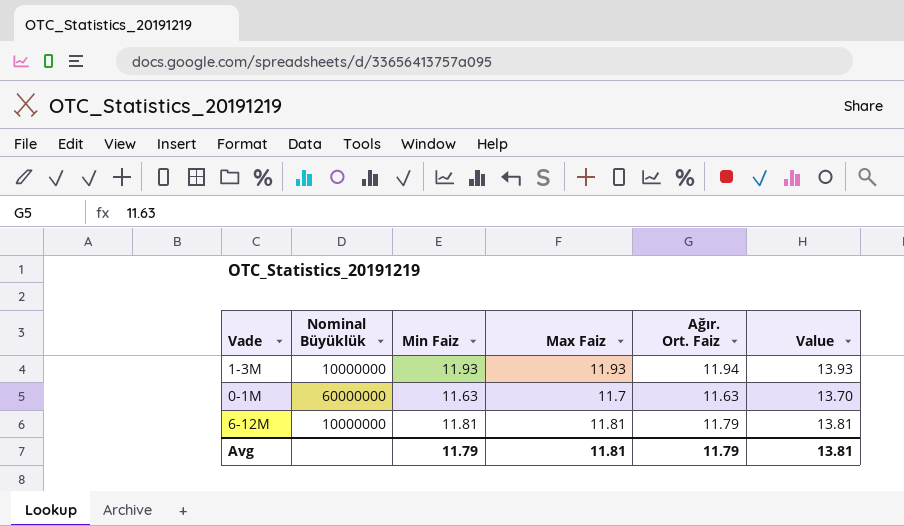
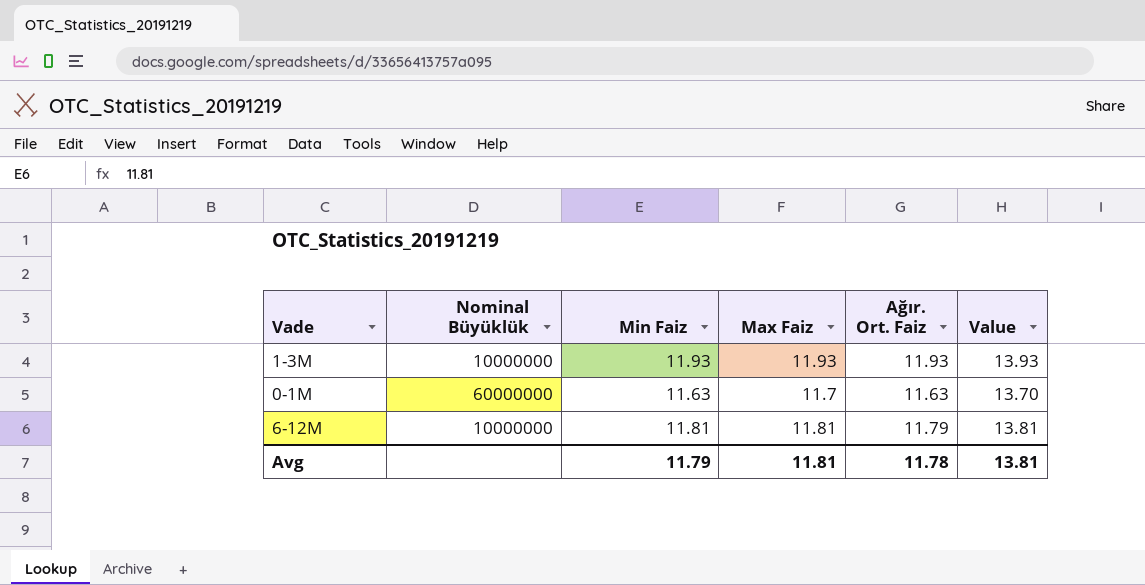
1-3M | Ağır. Ort. Faiz: 11.94 -> 11.93
Avg | Ağır. Ort. Faiz: 11.79 -> 11.78

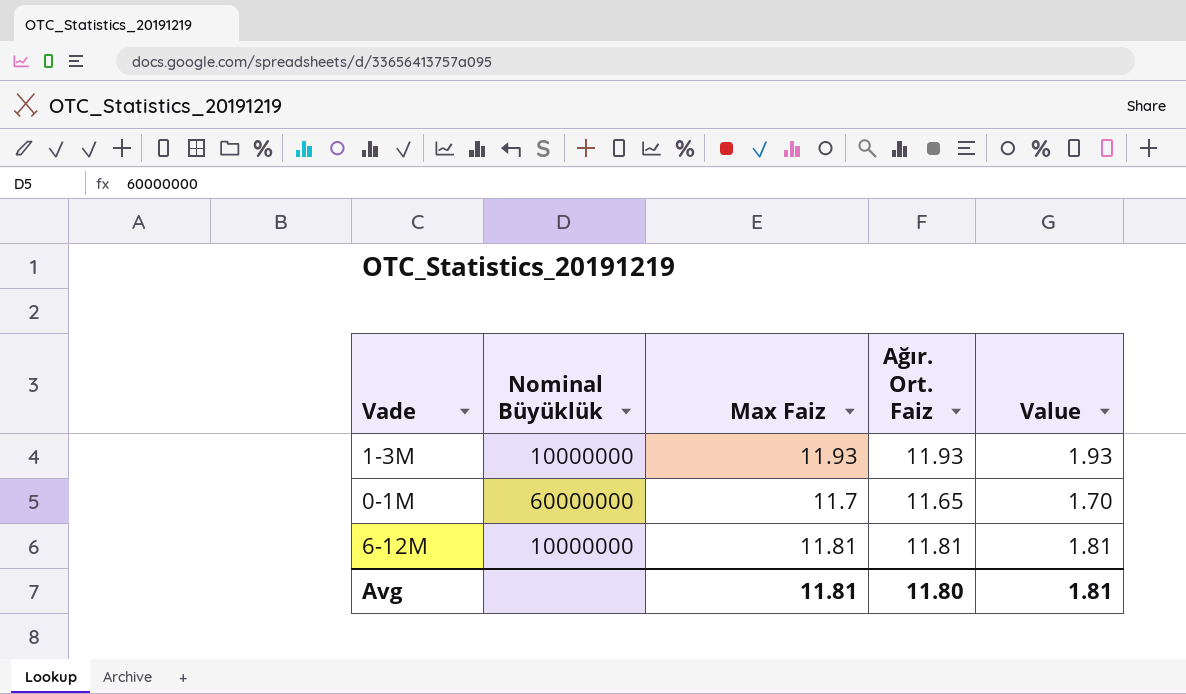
column Min Faiz | position: 3 -> none
column Value | formula: [Max Faiz] + 2 -> [Max Faiz] - 10
0-1M | Ağır. Ort. Faiz: 11.63 -> 11.65
6-12M | Ağır. Ort. Faiz: 11.79 -> 11.81
Avg | Ağır. Ort. Faiz: 11.78 -> 11.80
Avg | Value: 13.81 -> 1.81

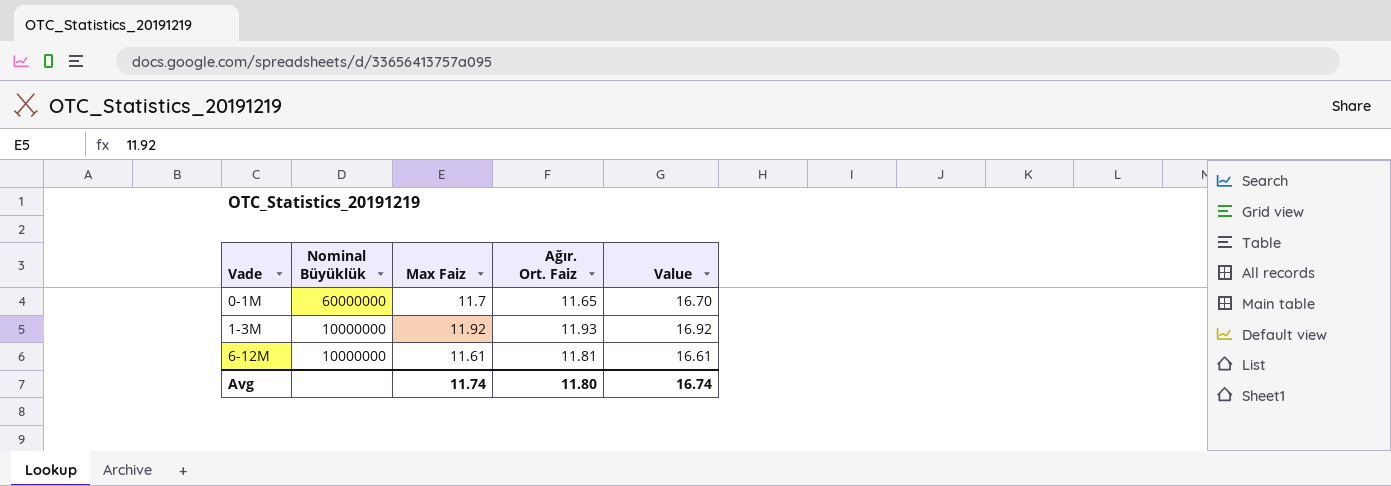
row order: none -> Vade ascending
column Value | formula: [Max Faiz] - 10 -> [Max Faiz] + 5
1-3M | Max Faiz: 11.93 -> 11.92
6-12M | Max Faiz: 11.81 -> 11.61
Avg | Max Faiz: 11.81 -> 11.74
Avg | Value: 1.81 -> 16.74

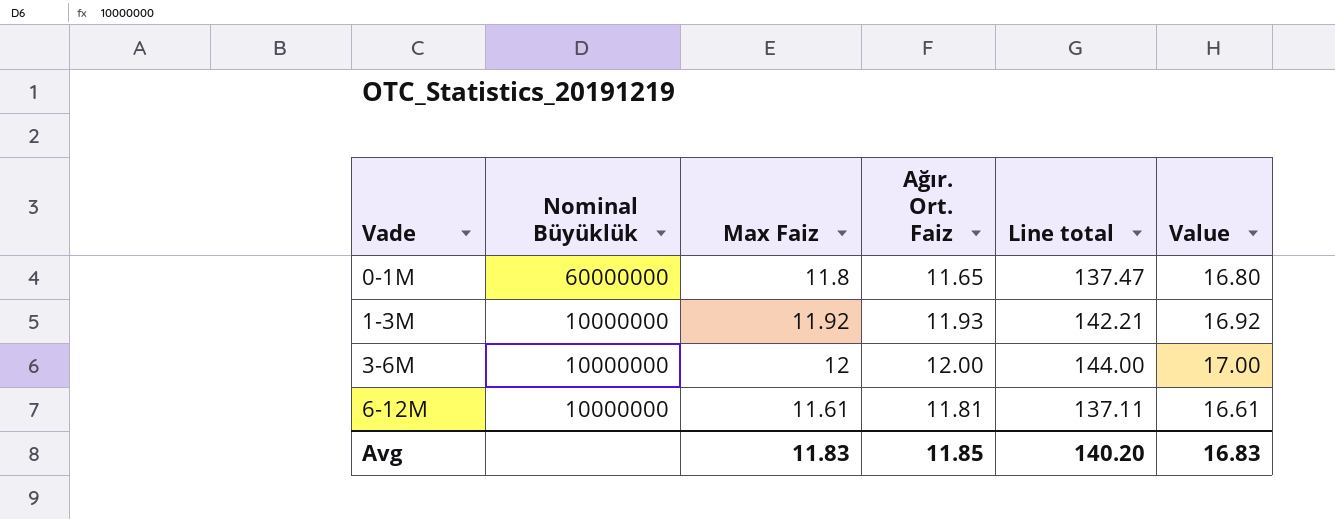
column Line total | formula: none -> [Max Faiz] * [Ağır. Ort. Faiz]
0-1M | Max Faiz: 11.7 -> 11.8
0-1M | Value: 16.70 -> 16.80
row 3-6M: none -> 10000000 | 12 | 12.00 | 144.00 | 17.00
Avg | Max Faiz: 11.74 -> 11.83
Avg | Ağır. Ort. Faiz: 11.80 -> 11.85
Avg | Value: 16.74 -> 16.83

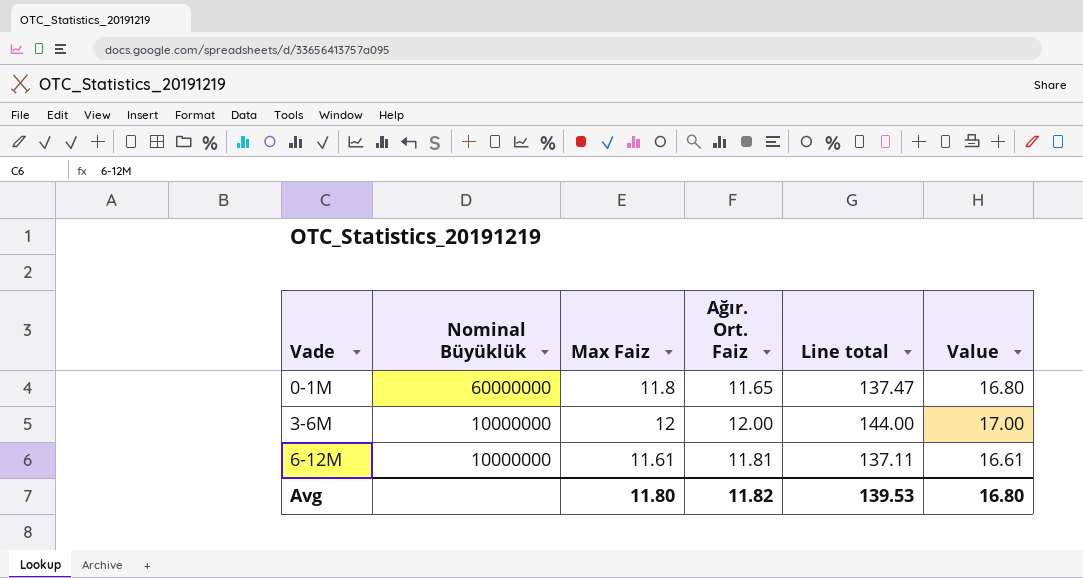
row 1-3M: 10000000 | 11.92 | 11.93 | 142.21 | 16.92 -> none
Avg | Max Faiz: 11.83 -> 11.80
Avg | Ağır. Ort. Faiz: 11.85 -> 11.82
Avg | Line total: 140.20 -> 139.53
Avg | Value: 16.83 -> 16.80

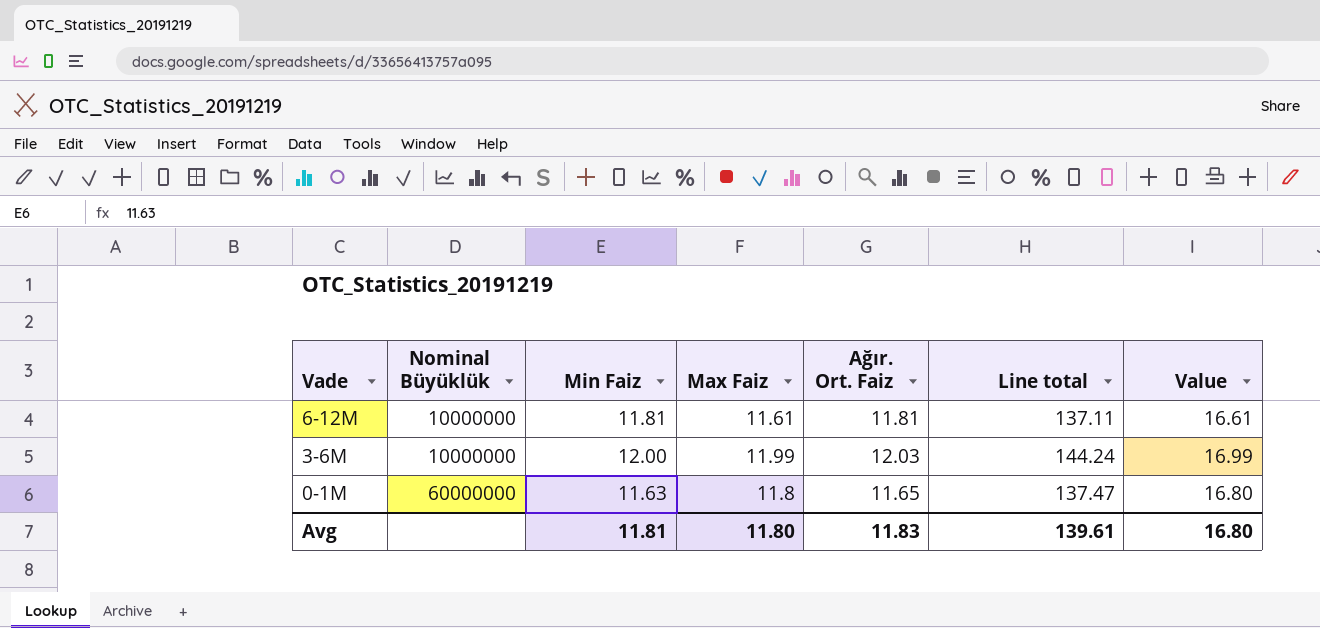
row order: Vade ascending -> Vade descending
column Min Faiz | position: none -> 3
3-6M | Max Faiz: 12 -> 11.99
3-6M | Ağır. Ort. Faiz: 12.00 -> 12.03
3-6M | Line total: 144.00 -> 144.24
3-6M | Value: 17.00 -> 16.99
Avg | Ağır. Ort. Faiz: 11.82 -> 11.83
Avg | Line total: 139.53 -> 139.61

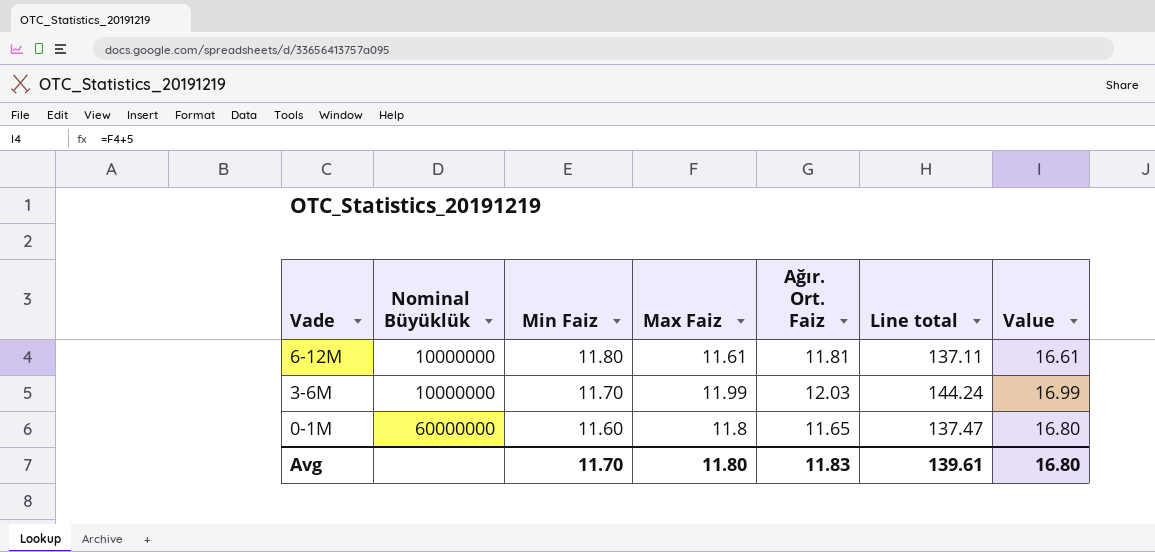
6-12M | Min Faiz: 11.81 -> 11.80
3-6M | Min Faiz: 12.00 -> 11.70
0-1M | Min Faiz: 11.63 -> 11.60
Avg | Min Faiz: 11.81 -> 11.70

